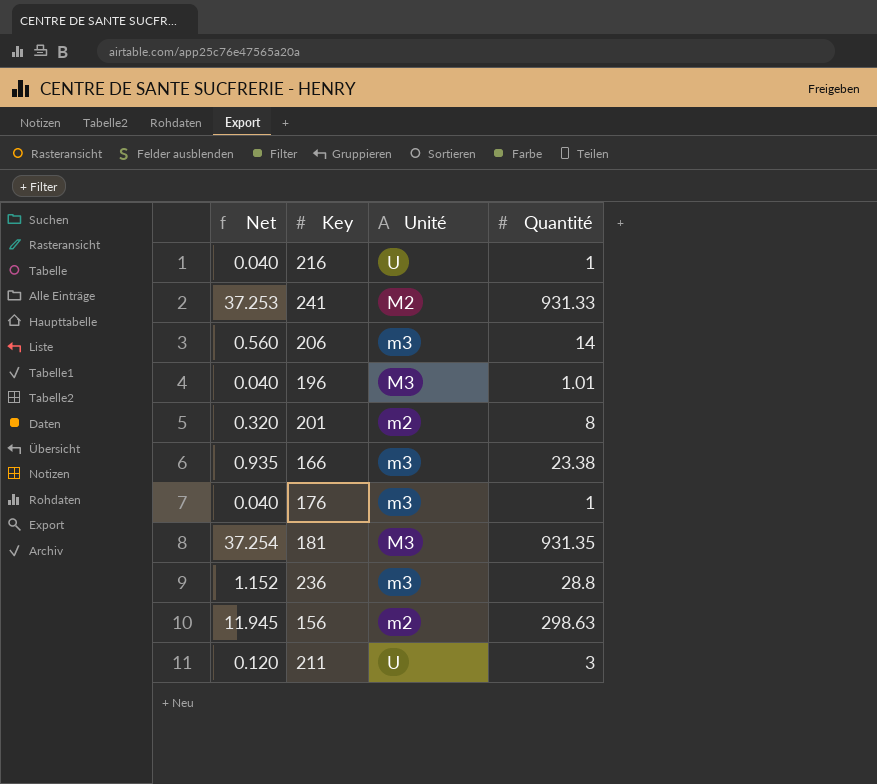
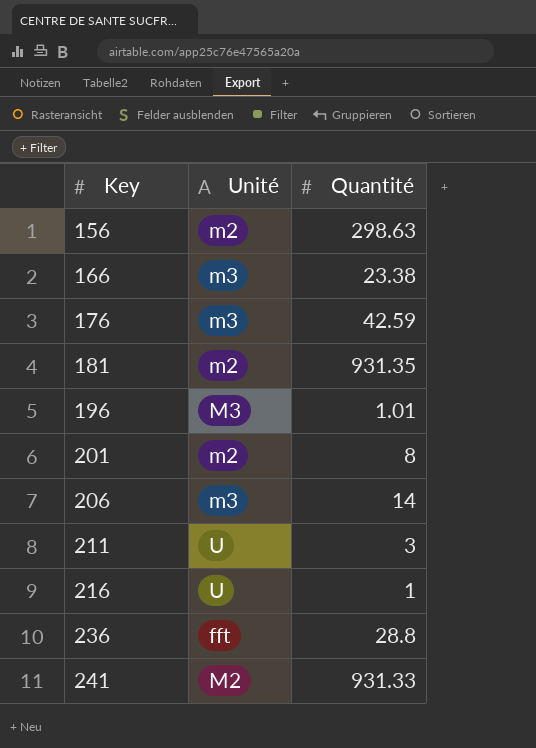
row order: none -> Key ascending
column Net | formula: [Quantité] * 0.04 -> none
176 | Quantité: 1 -> 42.59
181 | Unité: M3 -> m2
236 | Unité: m3 -> fft

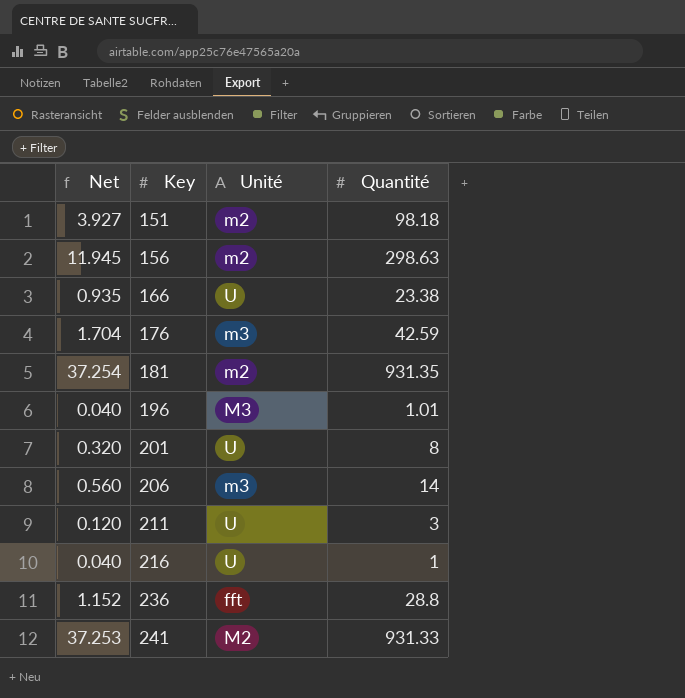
column Net | formula: none -> [Quantité] * 0.04
row 151: none -> 3.927 | m2 | 98.18
166 | Unité: m3 -> U
201 | Unité: m2 -> U

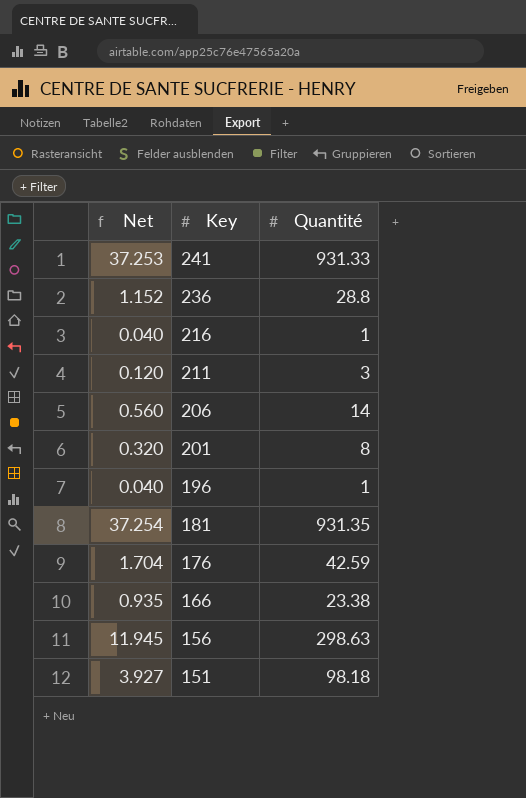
row order: Key ascending -> Key descending
column Unité | position: 3 -> none
196 | Quantité: 1.01 -> 1

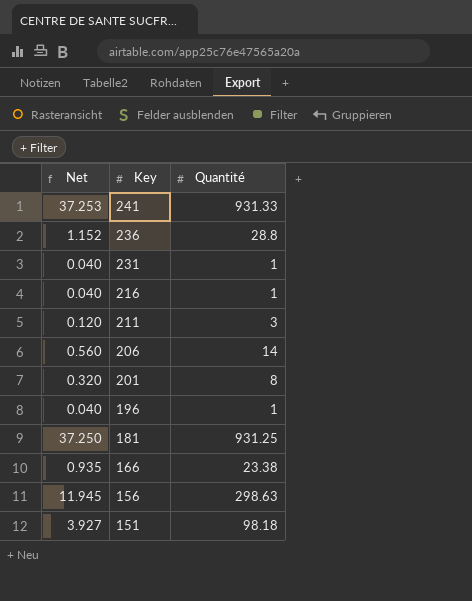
row 176: 1.704 | 42.59 -> none
row 231: none -> 0.040 | 1
181 | Net: 37.254 -> 37.250
181 | Quantité: 931.35 -> 931.25

